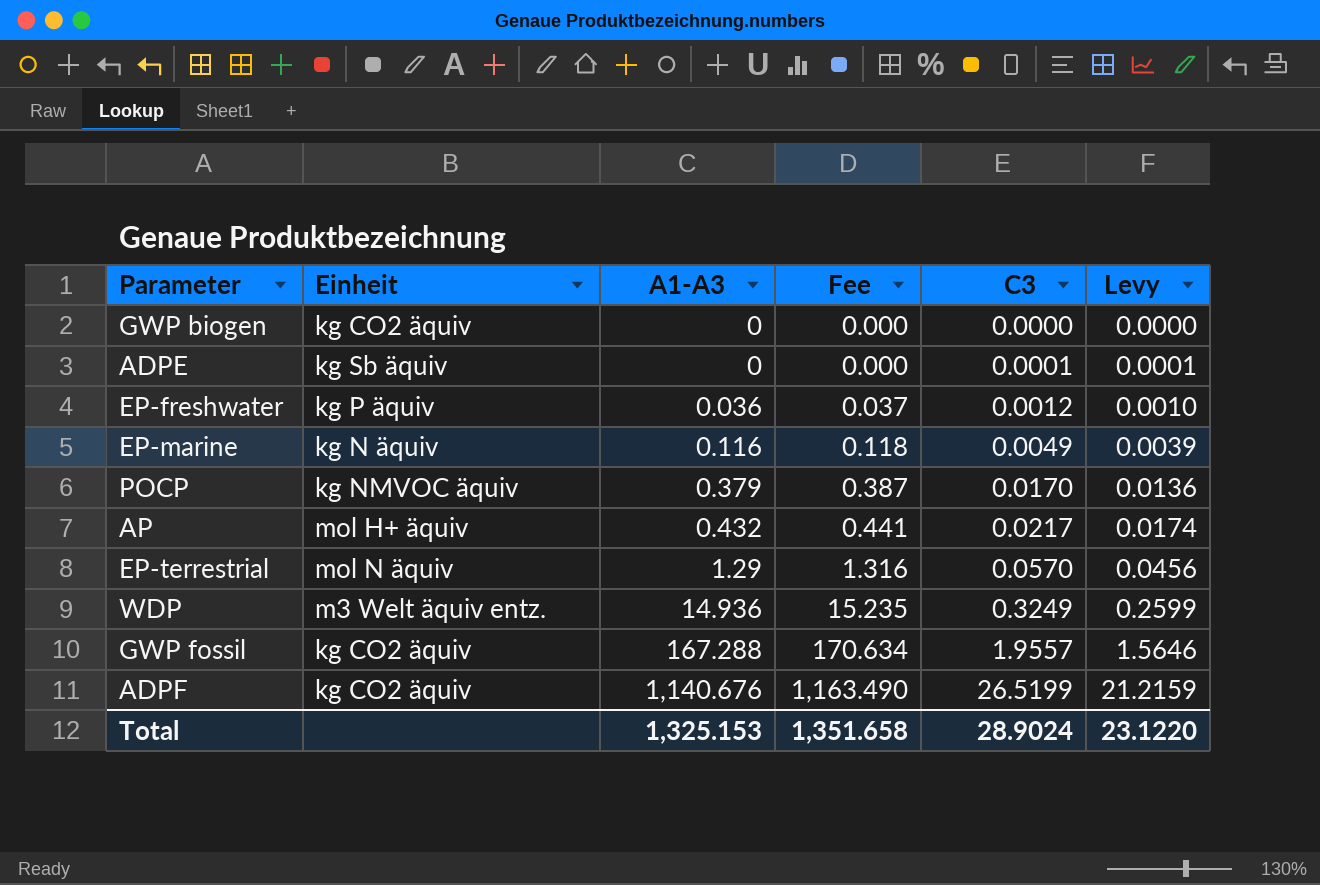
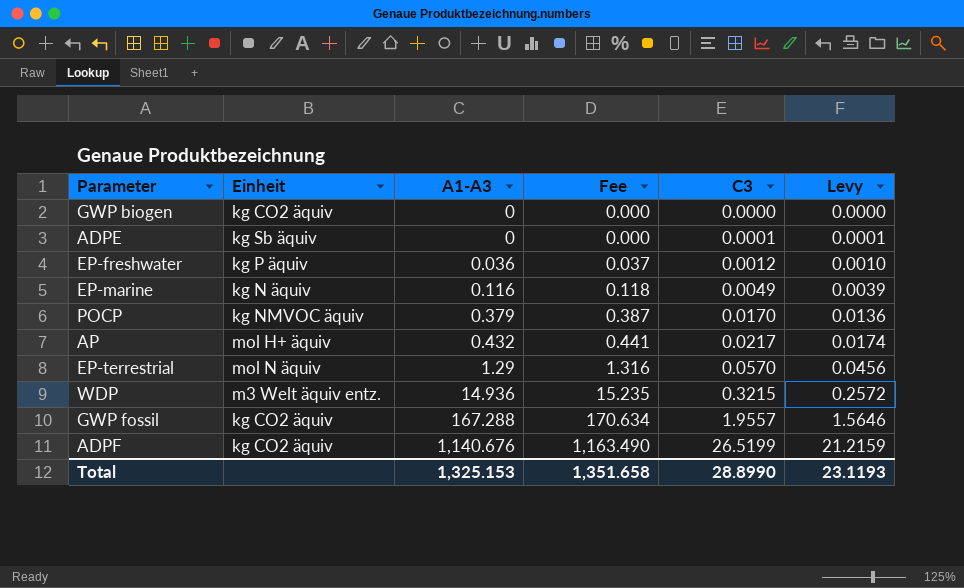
WDP | C3: 0.3249 -> 0.3215
WDP | Levy: 0.2599 -> 0.2572
Total | C3: 28.9024 -> 28.8990
Total | Levy: 23.1220 -> 23.1193

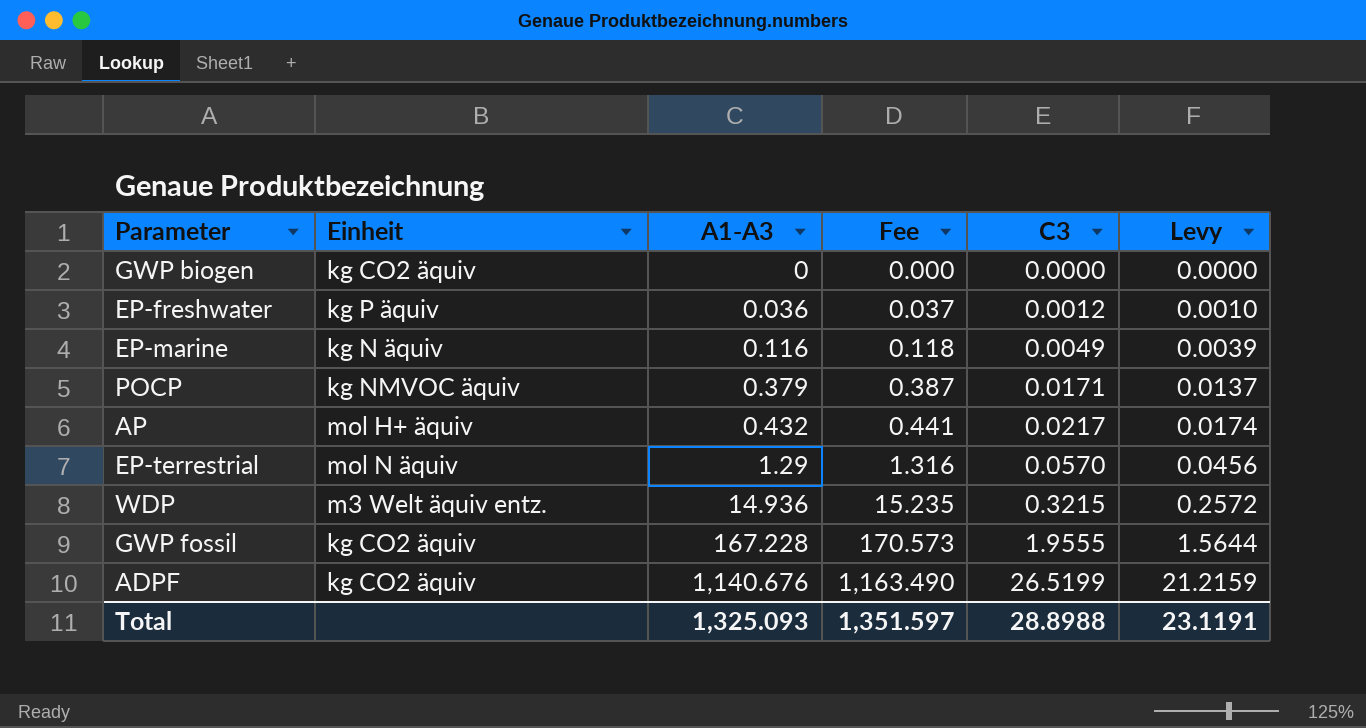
row ADPE: kg Sb äquiv | 0 | 0.000 | 0.0001 | 0.0001 -> none
POCP | C3: 0.0170 -> 0.0171
POCP | Levy: 0.0136 -> 0.0137
GWP fossil | A1-A3: 167.288 -> 167.228
GWP fossil | Fee: 170.634 -> 170.573
GWP fossil | C3: 1.9557 -> 1.9555
GWP fossil | Levy: 1.5646 -> 1.5644
Total | A1-A3: 1,325.153 -> 1,325.093
Total | Fee: 1,351.658 -> 1,351.597
Total | C3: 28.8990 -> 28.8988
Total | Levy: 23.1193 -> 23.1191

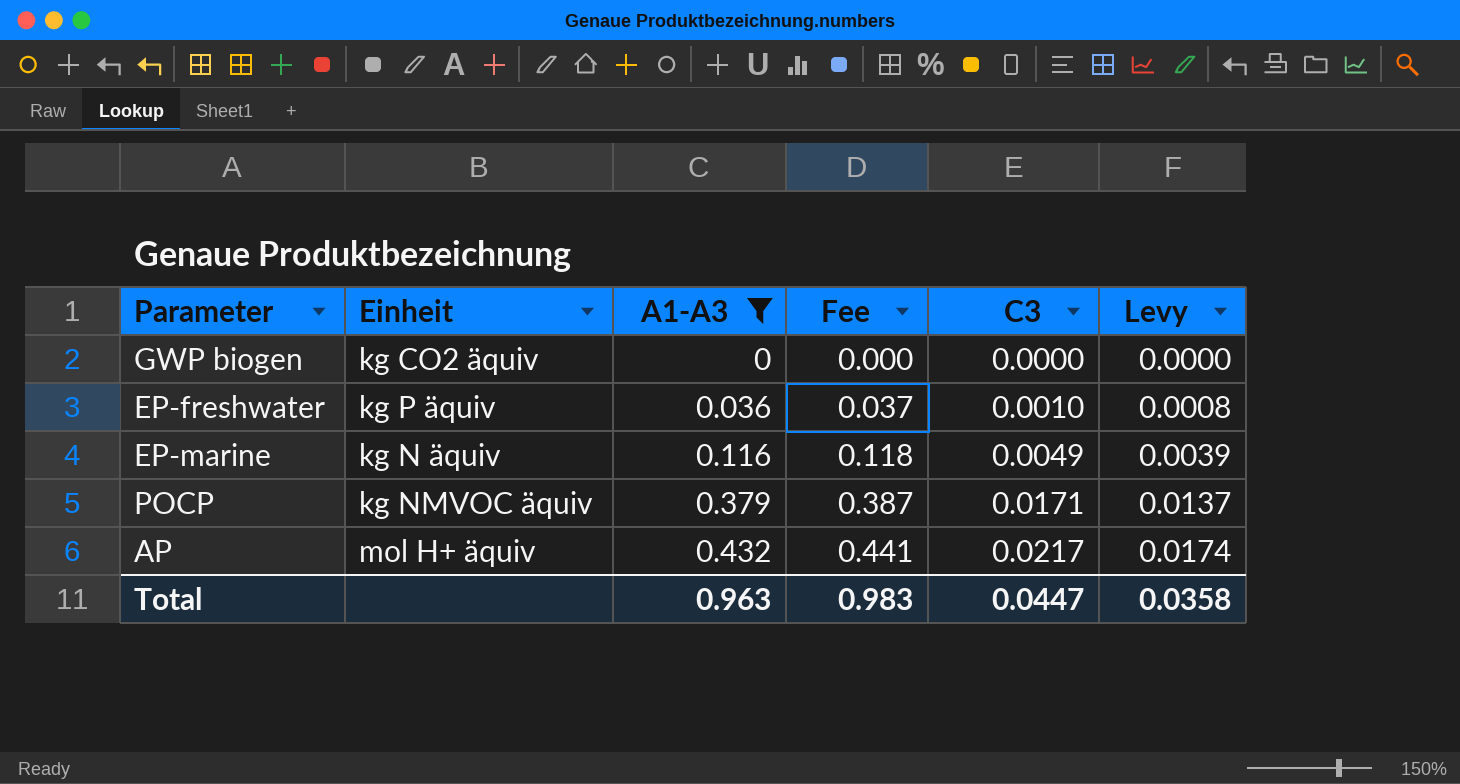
filter: none -> A1-A3 <= 0.432
EP-freshwater | C3: 0.0012 -> 0.0010
EP-freshwater | Levy: 0.0010 -> 0.0008
Total | A1-A3: 1,325.093 -> 0.963
Total | Fee: 1,351.597 -> 0.983
Total | C3: 28.8988 -> 0.0447
Total | Levy: 23.1191 -> 0.0358

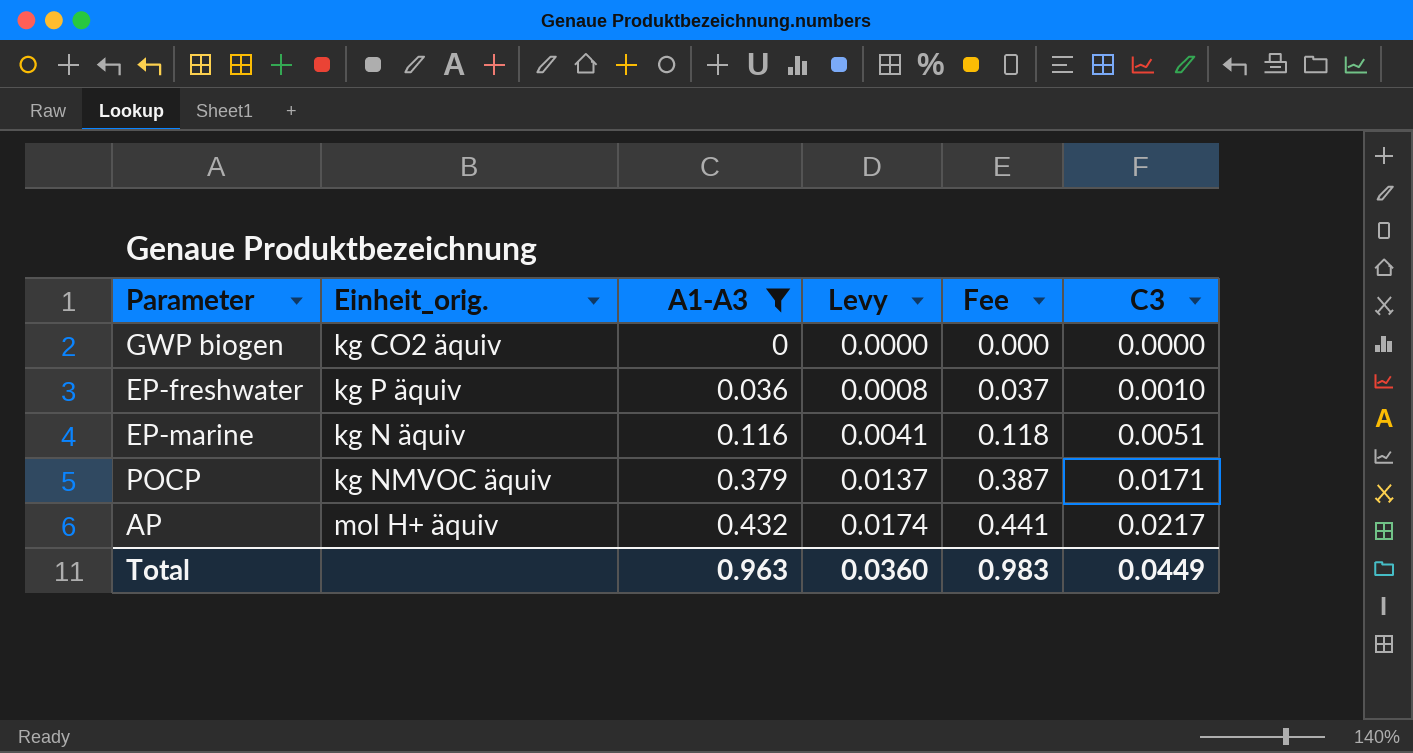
column name: Einheit -> Einheit_orig.
column Levy | position: 6 -> 4
EP-marine | Levy: 0.0039 -> 0.0041
EP-marine | C3: 0.0049 -> 0.0051
Total | Levy: 0.0358 -> 0.0360
Total | C3: 0.0447 -> 0.0449

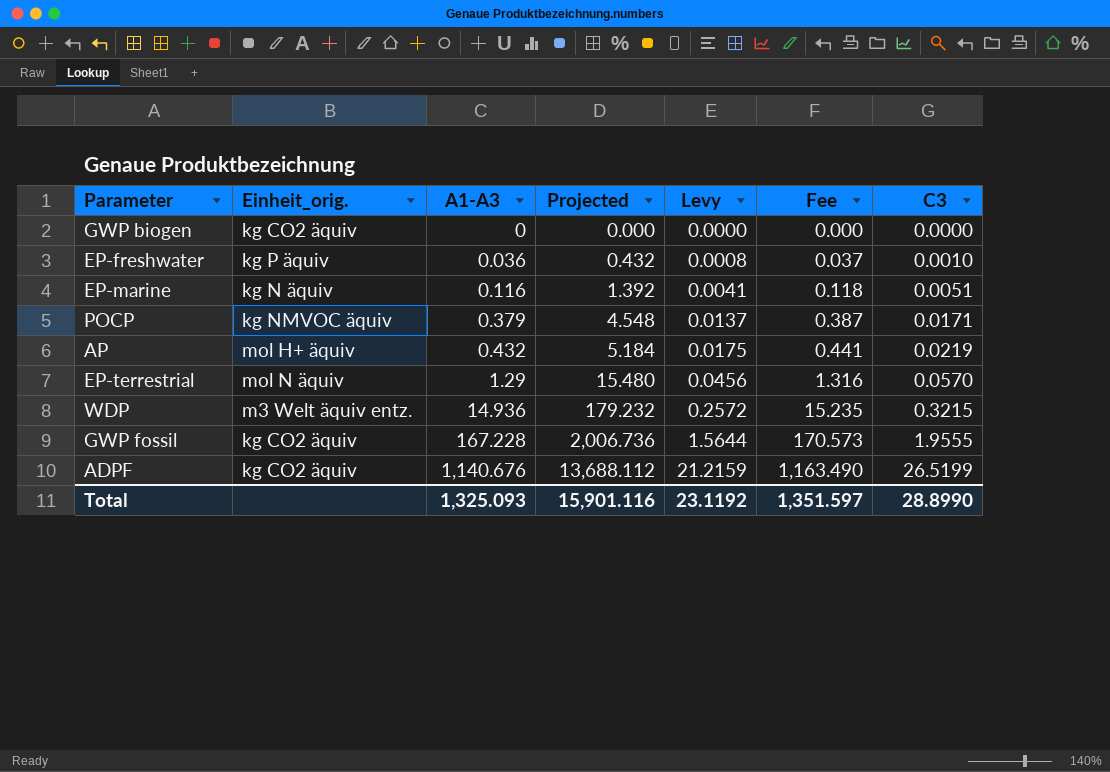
filter: A1-A3 <= 0.432 -> none
column Projected | formula: none -> [A1-A3] * 12
AP | Levy: 0.0174 -> 0.0175
AP | C3: 0.0217 -> 0.0219
Total | A1-A3: 0.963 -> 1,325.093
Total | Levy: 0.0360 -> 23.1192
Total | Fee: 0.983 -> 1,351.597
Total | C3: 0.0449 -> 28.8990

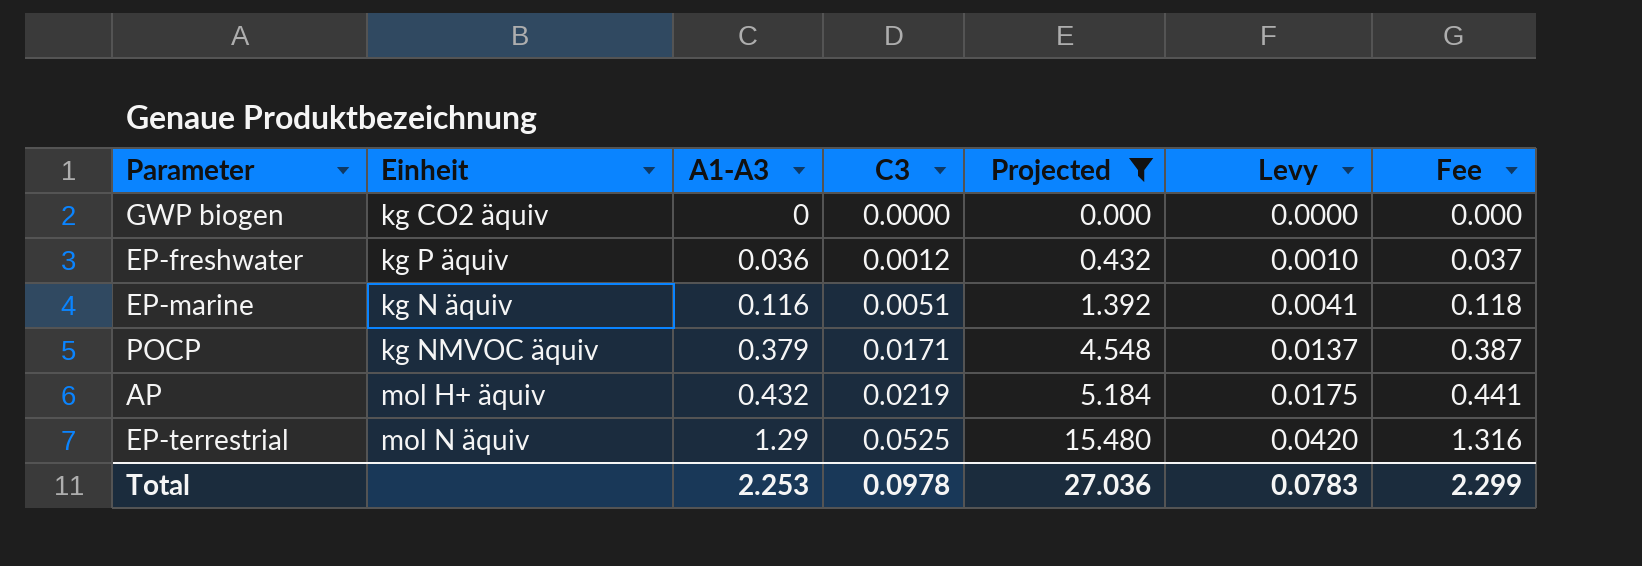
filter: none -> Projected <= 15.480
column name: Einheit_orig. -> Einheit
column C3 | position: 7 -> 4
EP-freshwater | C3: 0.0010 -> 0.0012
EP-freshwater | Levy: 0.0008 -> 0.0010
EP-terrestrial | C3: 0.0570 -> 0.0525
EP-terrestrial | Levy: 0.0456 -> 0.0420
Total | A1-A3: 1,325.093 -> 2.253
Total | C3: 28.8990 -> 0.0978
Total | Projected: 15,901.116 -> 27.036
Total | Levy: 23.1192 -> 0.0783
Total | Fee: 1,351.597 -> 2.299

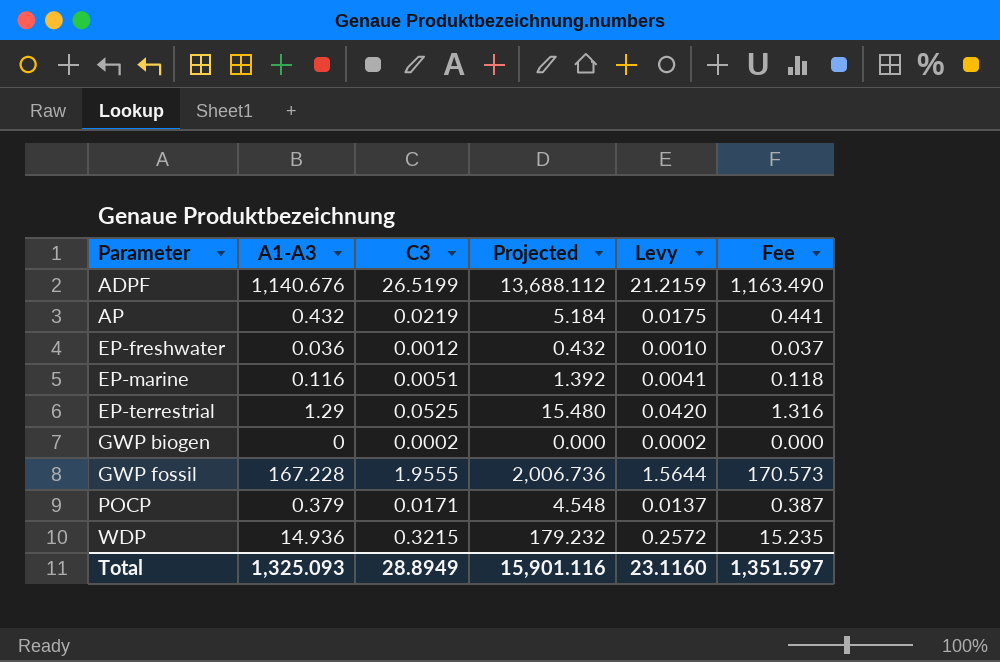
filter: Projected <= 15.480 -> none
row order: A1-A3 ascending -> Parameter ascending
column Einheit | position: 2 -> none
GWP biogen | C3: 0.0000 -> 0.0002
GWP biogen | Levy: 0.0000 -> 0.0002
Total | A1-A3: 2.253 -> 1,325.093
Total | C3: 0.0978 -> 28.8949
Total | Projected: 27.036 -> 15,901.116
Total | Levy: 0.0783 -> 23.1160
Total | Fee: 2.299 -> 1,351.597

